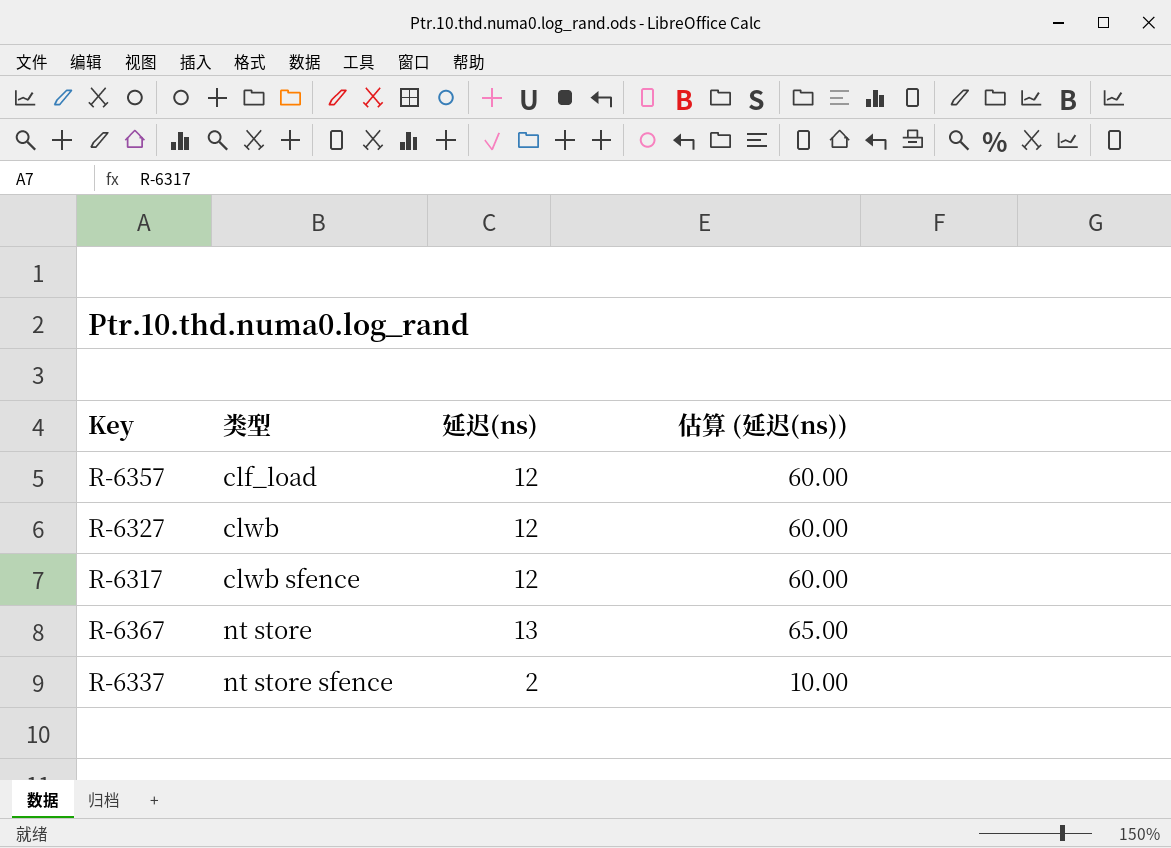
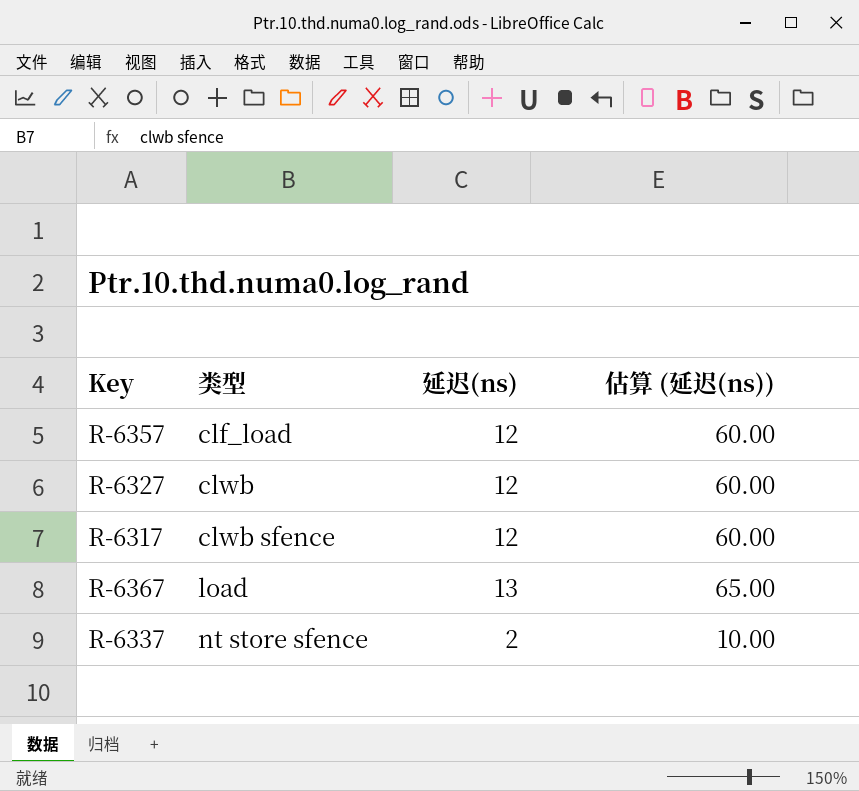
R-6367 | 类型: nt store -> load

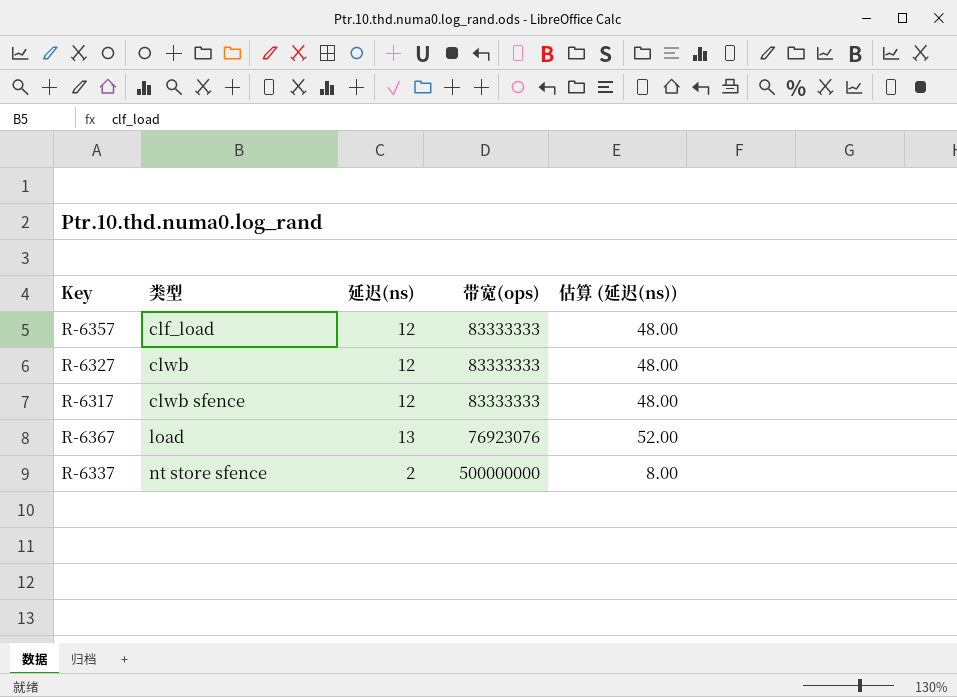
column 带宽(ops) | position: none -> 4
column 估算 (延迟(ns)) | formula: [延迟(ns)] * 5 -> [延迟(ns)] * 4

